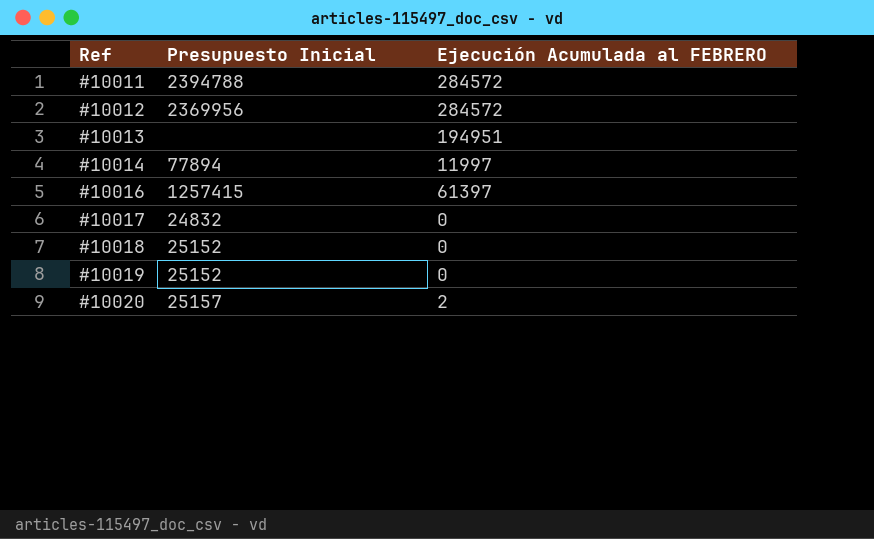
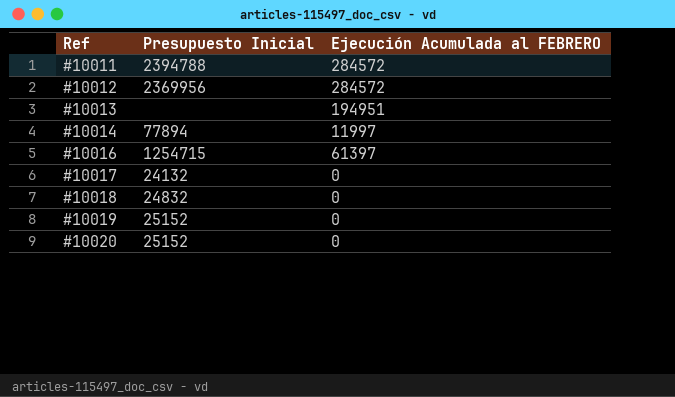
#10016 | Presupuesto Inicial: 1257415 -> 1254715
#10017 | Presupuesto Inicial: 24832 -> 24132
#10018 | Presupuesto Inicial: 25152 -> 24832
#10020 | Presupuesto Inicial: 25157 -> 25152
#10020 | Ejecución Acumulada al FEBRERO: 2 -> 0

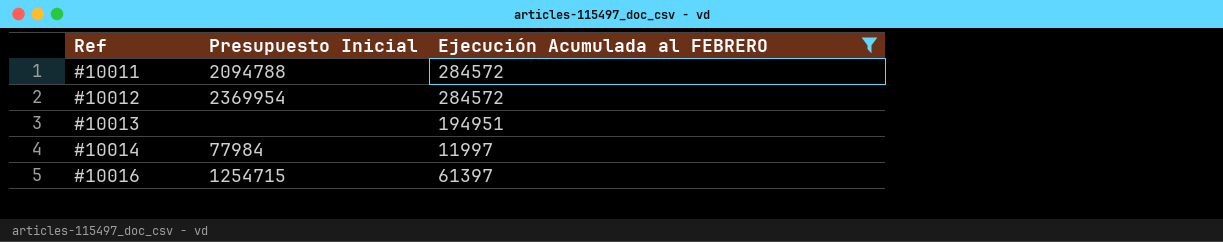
filter: none -> Ejecución Acumulada al FEBRERO != 0
#10011 | Presupuesto Inicial: 2394788 -> 2094788
#10012 | Presupuesto Inicial: 2369956 -> 2369954
#10014 | Presupuesto Inicial: 77894 -> 77984

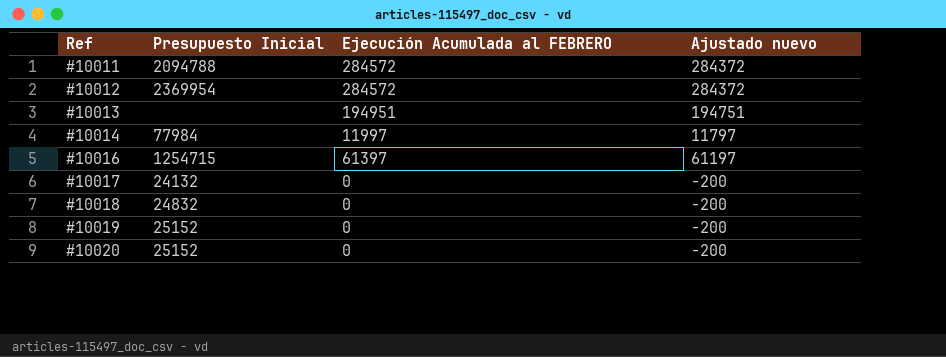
filter: Ejecución Acumulada al FEBRERO != 0 -> none
column Ajustado nuevo | formula: none -> [Ejecución Acumulada al FEBRERO] - 200

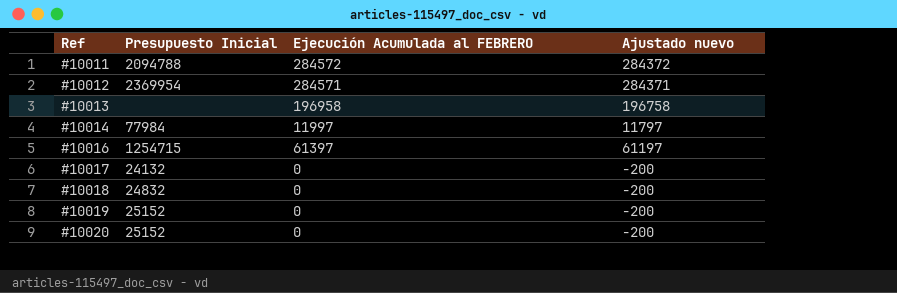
#10012 | Ejecución Acumulada al FEBRERO: 284572 -> 284571
#10012 | Ajustado nuevo: 284372 -> 284371
#10013 | Ejecución Acumulada al FEBRERO: 194951 -> 196958
#10013 | Ajustado nuevo: 194751 -> 196758

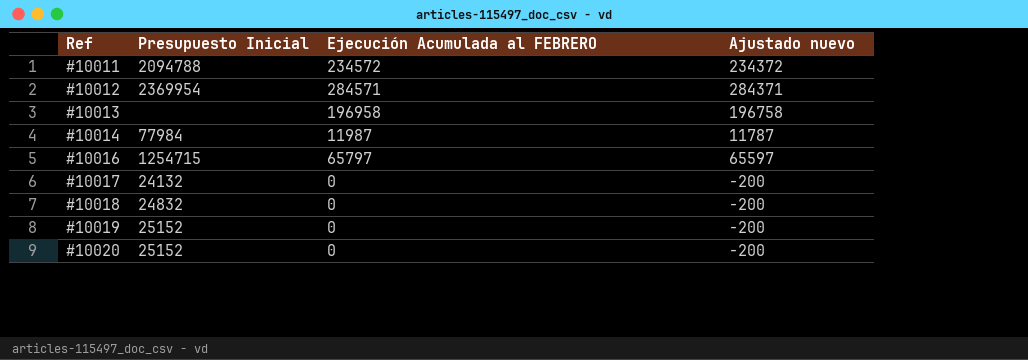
#10011 | Ejecución Acumulada al FEBRERO: 284572 -> 234572
#10011 | Ajustado nuevo: 284372 -> 234372
#10014 | Ejecución Acumulada al FEBRERO: 11997 -> 11987
#10014 | Ajustado nuevo: 11797 -> 11787
#10016 | Ejecución Acumulada al FEBRERO: 61397 -> 65797
#10016 | Ajustado nuevo: 61197 -> 65597

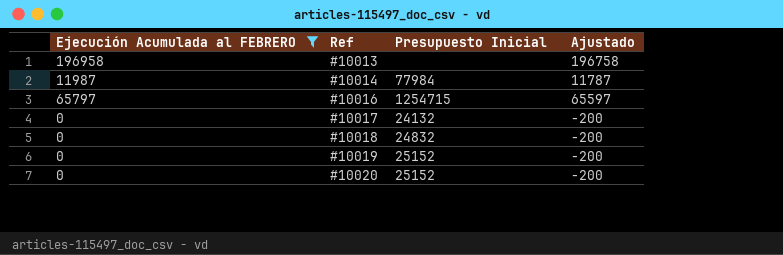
filter: none -> Ejecución Acumulada al FEBRERO <= 196958
column Ejecución Acumulada al FEBRERO | position: 3 -> 1
column name: Ajustado nuevo -> Ajustado

